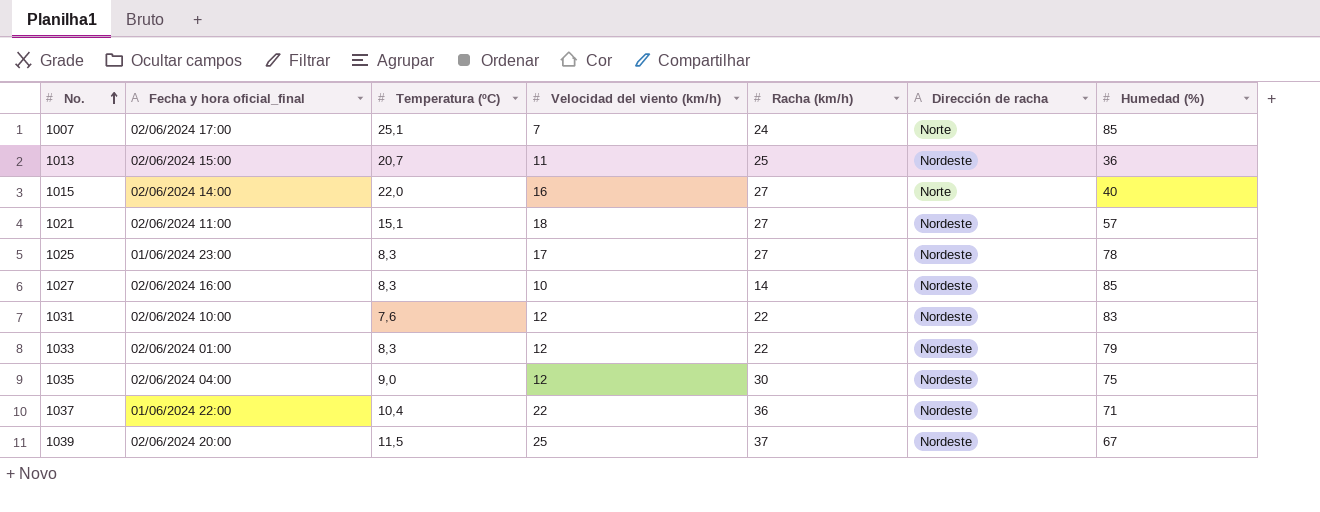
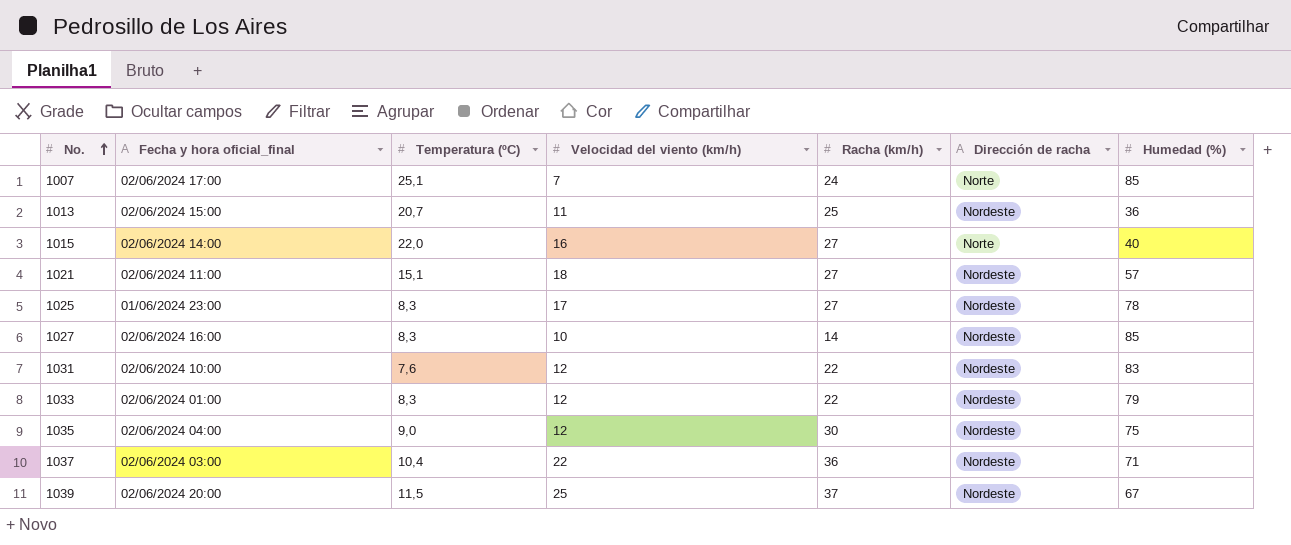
1037 | Fecha y hora oficial_final: 01/06/2024 22:00 -> 02/06/2024 03:00

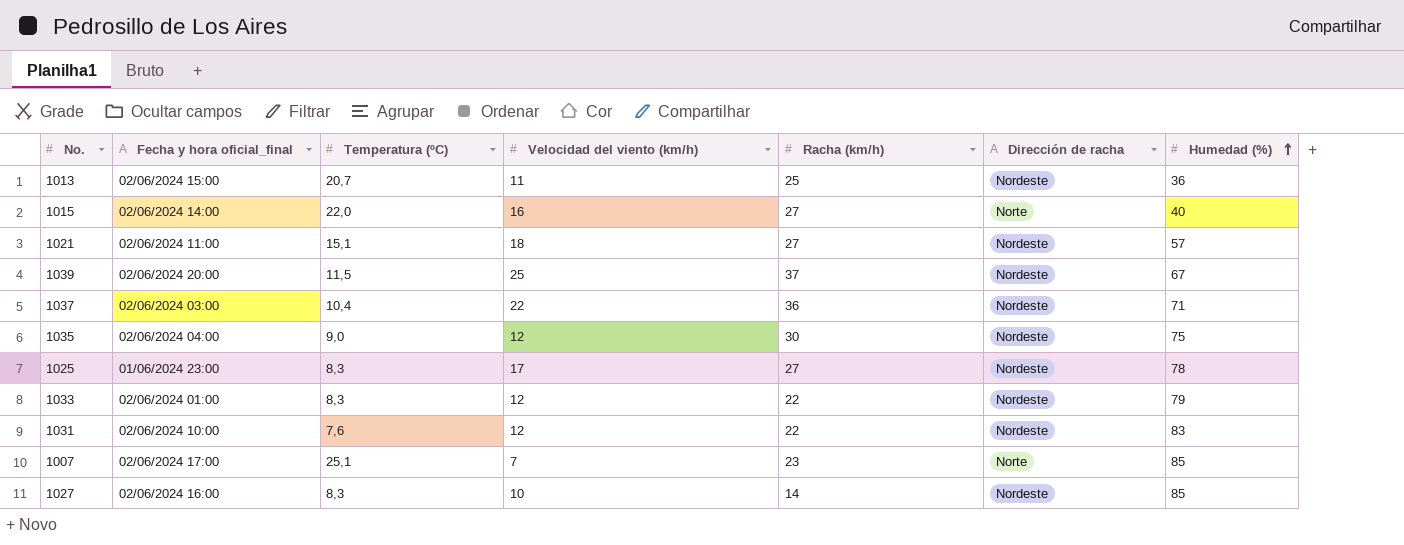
row order: No. ascending -> Humedad (%) ascending
1007 | Racha (km/h): 24 -> 23

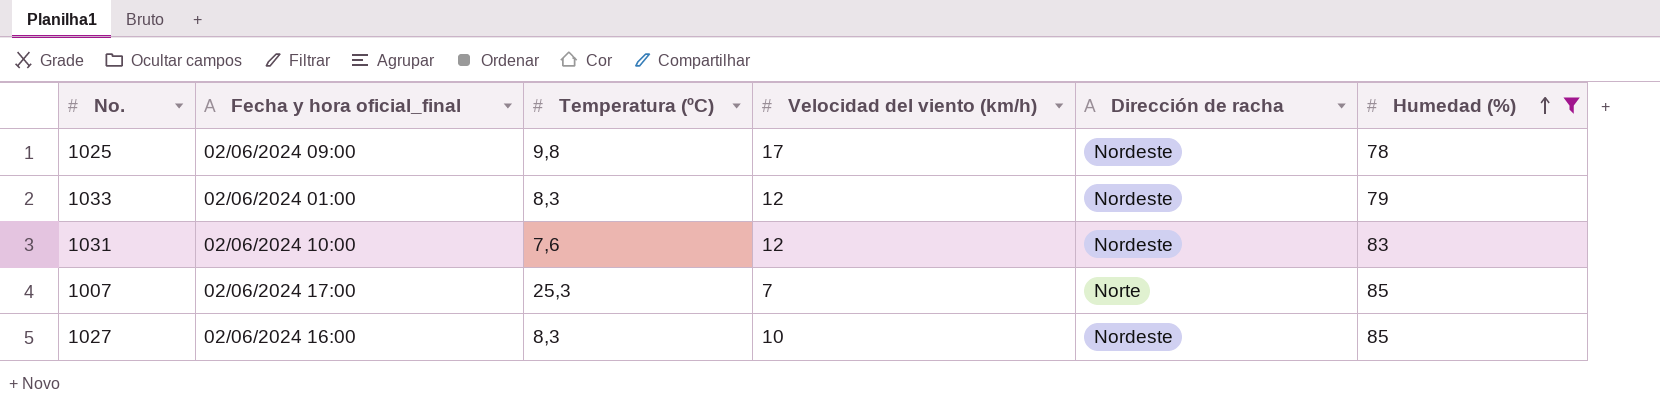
filter: none -> Humedad (%) >= 78
column Racha (km/h) | position: 5 -> none
1025 | Fecha y hora oficial_final: 01/06/2024 23:00 -> 02/06/2024 09:00
1025 | Temperatura (ºC): 8,3 -> 9,8
1007 | Temperatura (ºC): 25,1 -> 25,3

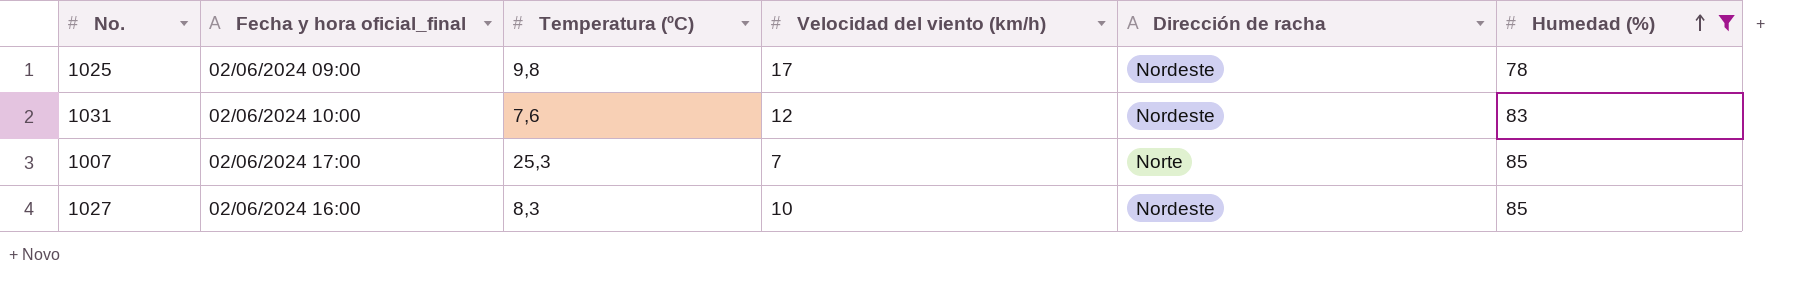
row 1033: 02/06/2024 01:00 | 8,3 | 12 | Nordeste | 79 -> none

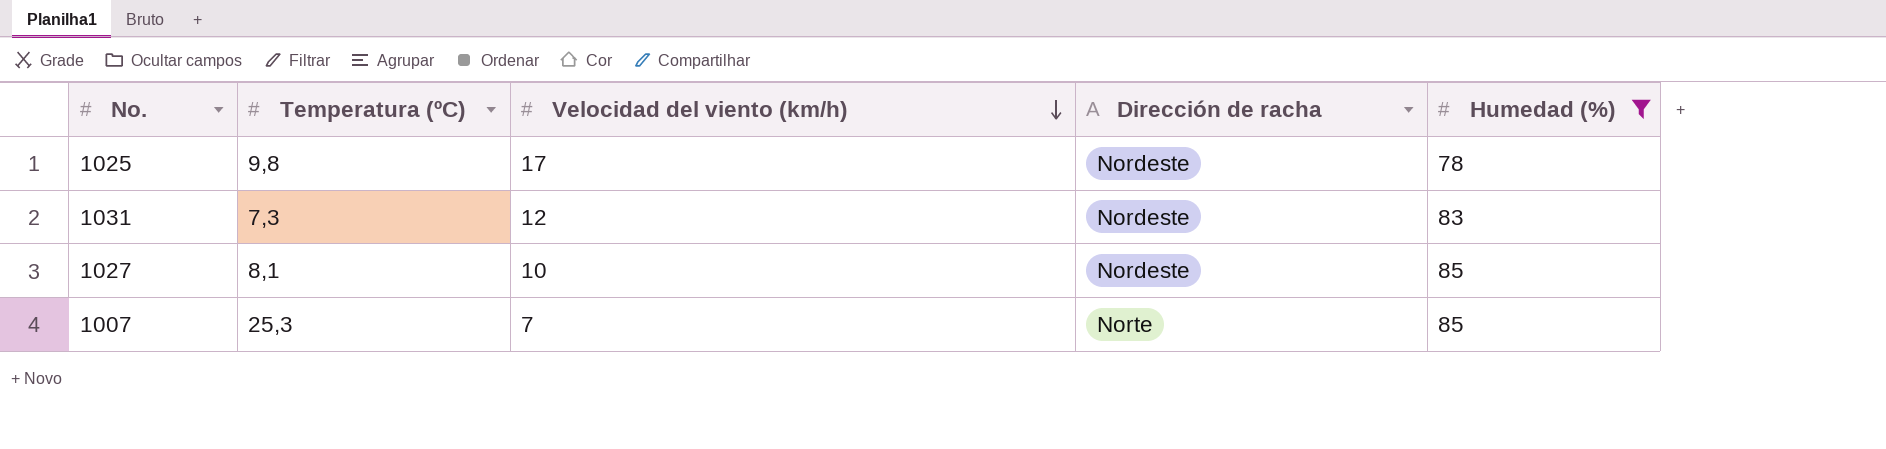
row order: Humedad (%) ascending -> Velocidad del viento (km/h) descending
column Fecha y hora oficial_final | position: 2 -> none
1031 | Temperatura (ºC): 7,6 -> 7,3
1027 | Temperatura (ºC): 8,3 -> 8,1

